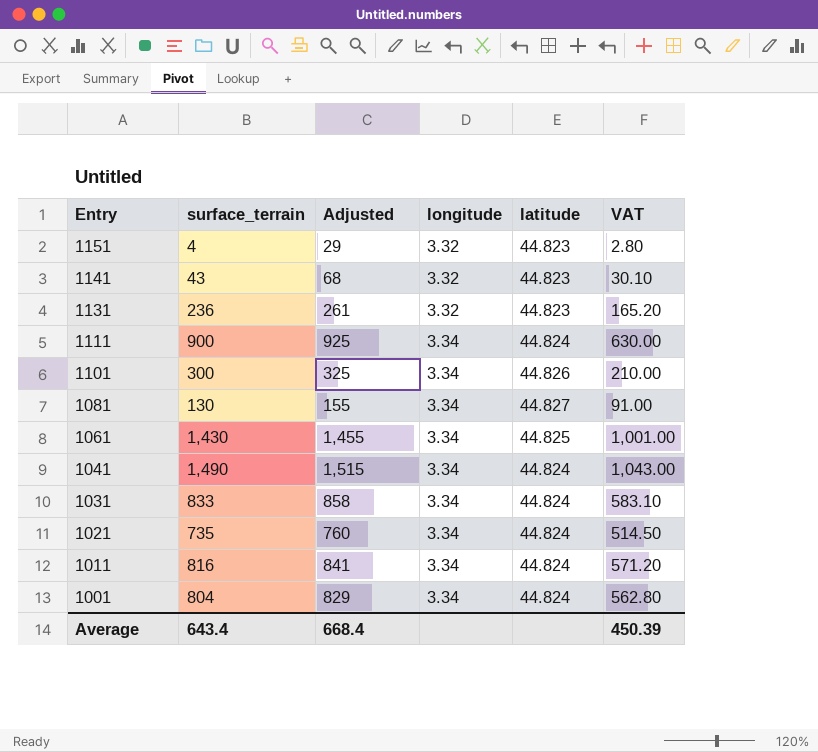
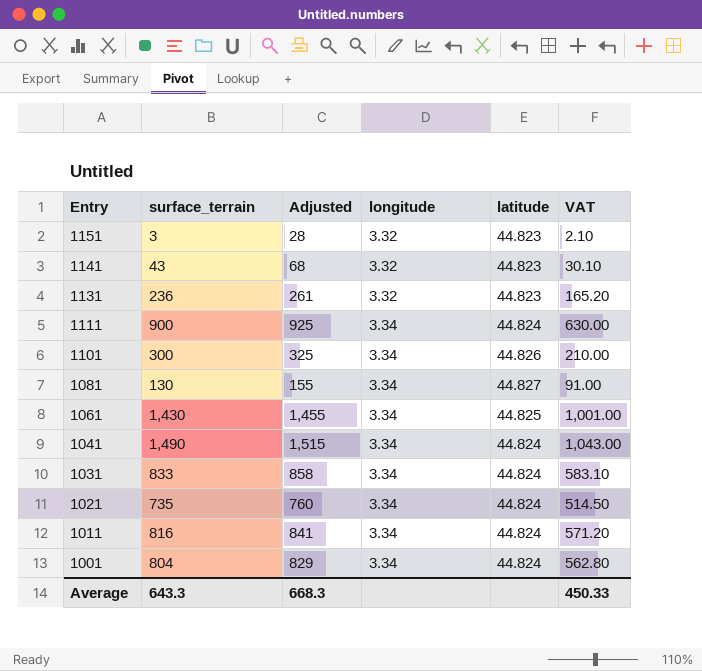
1151 | surface_terrain: 4 -> 3
1151 | Adjusted: 29 -> 28
1151 | VAT: 2.80 -> 2.10
Average | surface_terrain: 643.4 -> 643.3
Average | Adjusted: 668.4 -> 668.3
Average | VAT: 450.39 -> 450.33

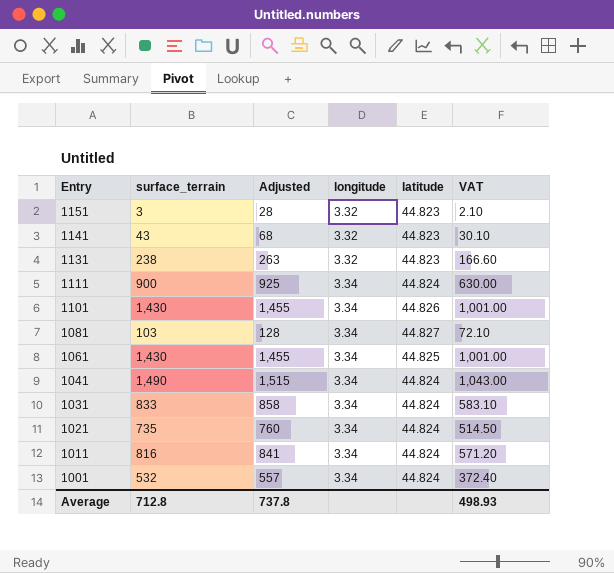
1131 | surface_terrain: 236 -> 238
1131 | Adjusted: 261 -> 263
1131 | VAT: 165.20 -> 166.60
1101 | surface_terrain: 300 -> 1,430
1101 | Adjusted: 325 -> 1,455
1101 | VAT: 210.00 -> 1,001.00
1081 | surface_terrain: 130 -> 103
1081 | Adjusted: 155 -> 128
1081 | VAT: 91.00 -> 72.10
1001 | surface_terrain: 804 -> 532
1001 | Adjusted: 829 -> 557
1001 | VAT: 562.80 -> 372.40
Average | surface_terrain: 643.3 -> 712.8
Average | Adjusted: 668.3 -> 737.8
Average | VAT: 450.33 -> 498.93

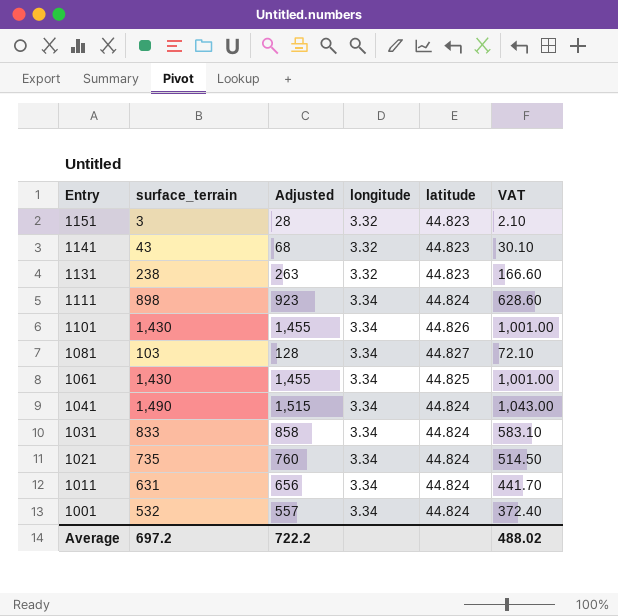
1111 | surface_terrain: 900 -> 898
1111 | Adjusted: 925 -> 923
1111 | VAT: 630.00 -> 628.60
1011 | surface_terrain: 816 -> 631
1011 | Adjusted: 841 -> 656
1011 | VAT: 571.20 -> 441.70
Average | surface_terrain: 712.8 -> 697.2
Average | Adjusted: 737.8 -> 722.2
Average | VAT: 498.93 -> 488.02

